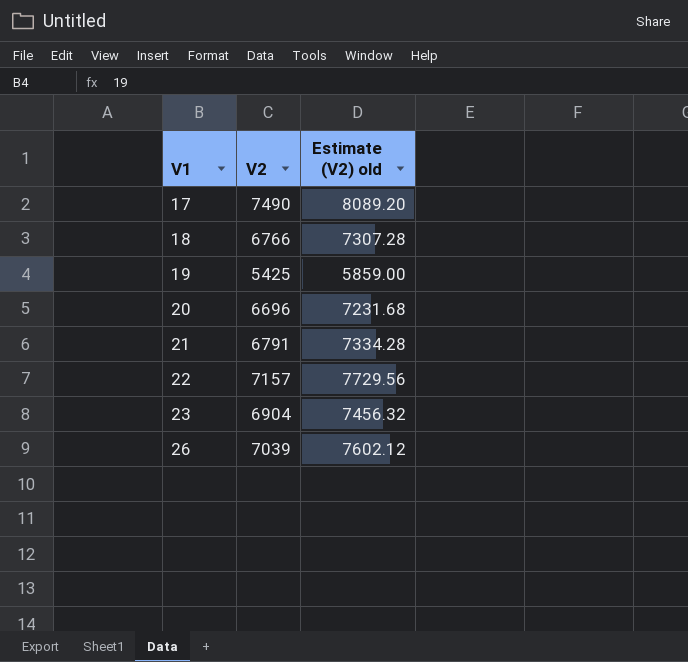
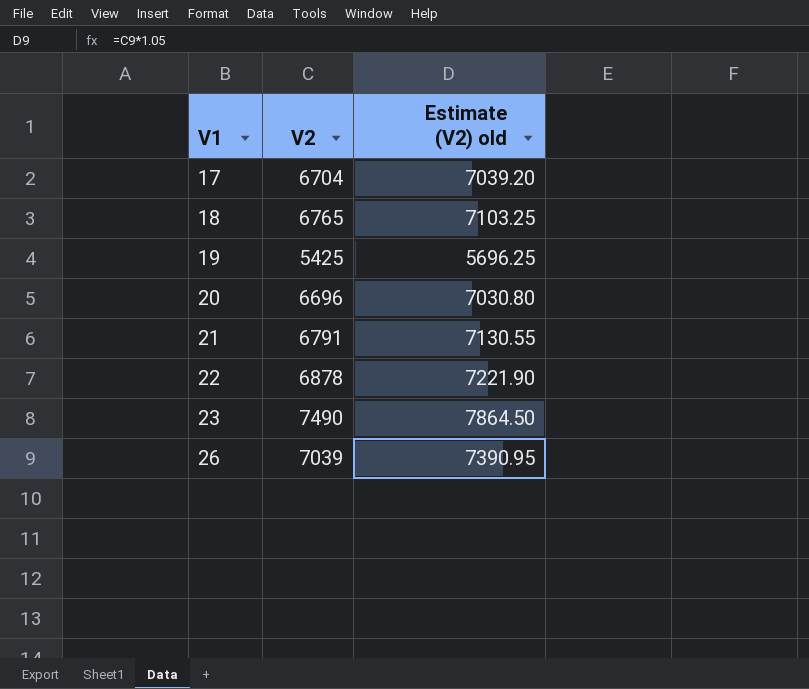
column Estimate (V2) old | formula: [V2] * 1.08 -> [V2] * 1.05
17 | V2: 7490 -> 6704
18 | V2: 6766 -> 6765
22 | V2: 7157 -> 6878
23 | V2: 6904 -> 7490

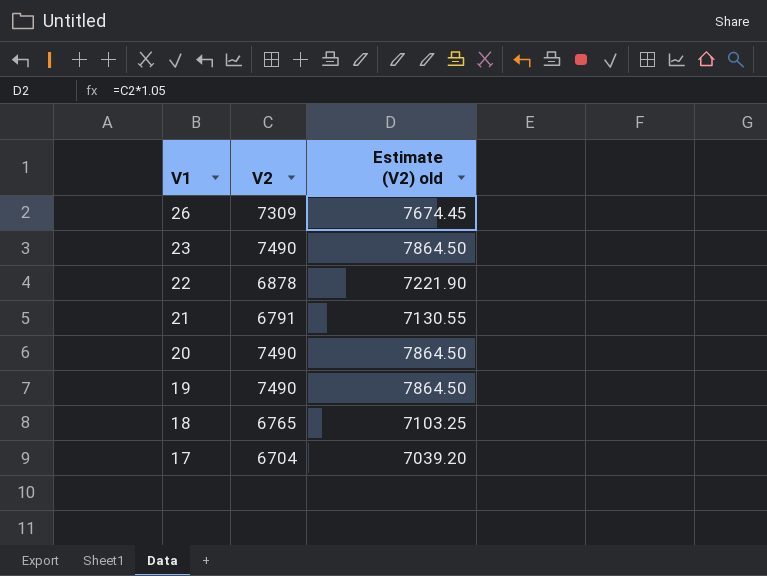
row order: V1 ascending -> V1 descending
26 | V2: 7039 -> 7309
26 | Estimate (V2) old: 7390.95 -> 7674.45
20 | V2: 6696 -> 7490
20 | Estimate (V2) old: 7030.80 -> 7864.50
19 | V2: 5425 -> 7490
19 | Estimate (V2) old: 5696.25 -> 7864.50

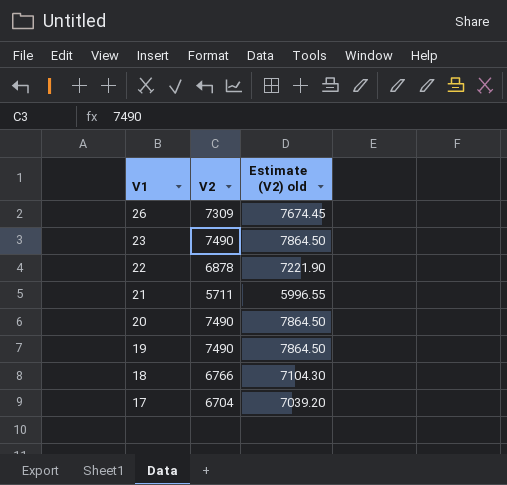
21 | V2: 6791 -> 5711
21 | Estimate (V2) old: 7130.55 -> 5996.55
18 | V2: 6765 -> 6766
18 | Estimate (V2) old: 7103.25 -> 7104.30

